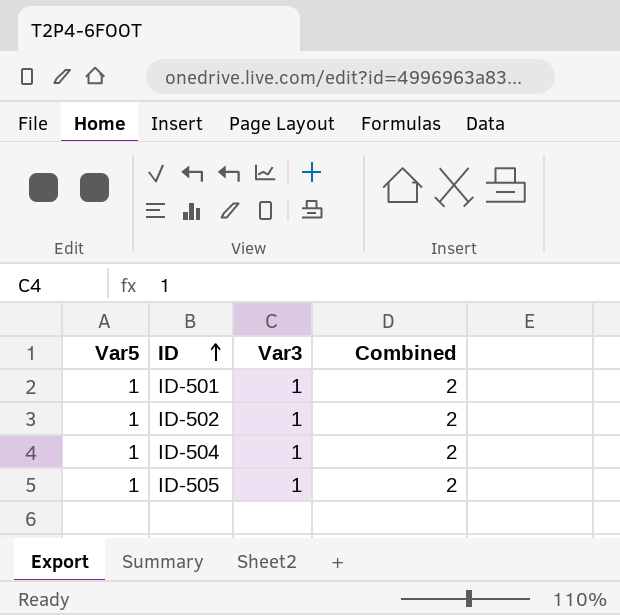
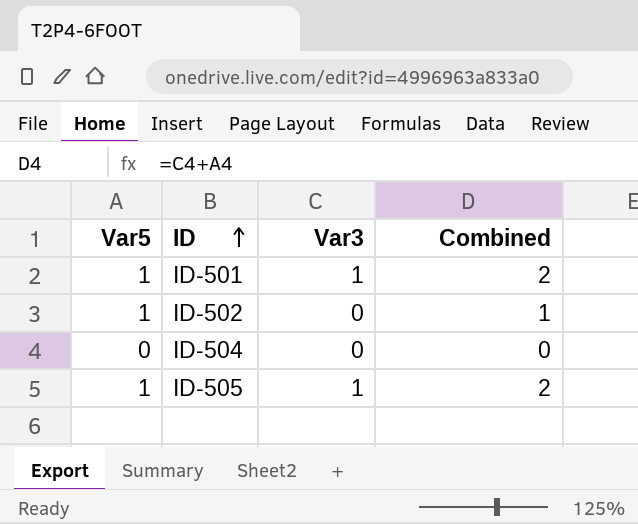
ID-502 | Var3: 1 -> 0
ID-502 | Combined: 2 -> 1
ID-504 | Var5: 1 -> 0
ID-504 | Var3: 1 -> 0
ID-504 | Combined: 2 -> 0

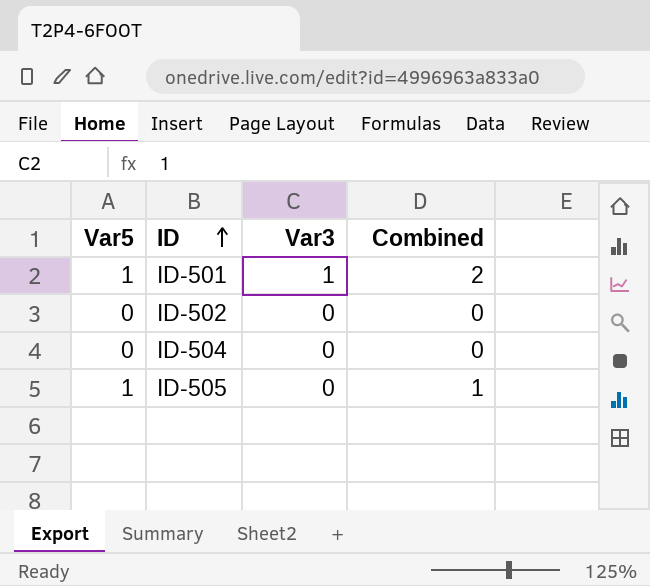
ID-502 | Var5: 1 -> 0
ID-502 | Combined: 1 -> 0
ID-505 | Var3: 1 -> 0
ID-505 | Combined: 2 -> 1

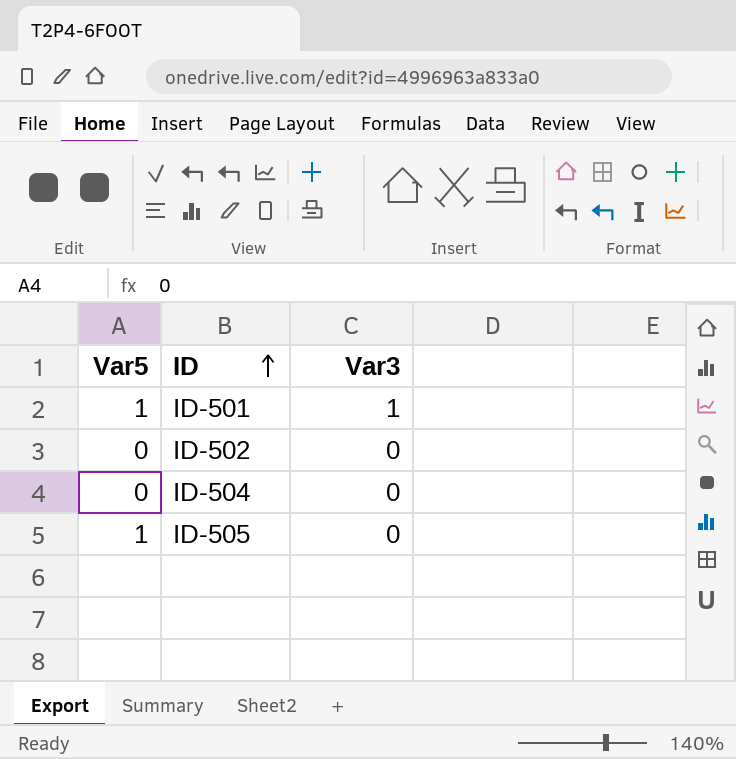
column Combined | formula: [Var5] + [Var3] -> none

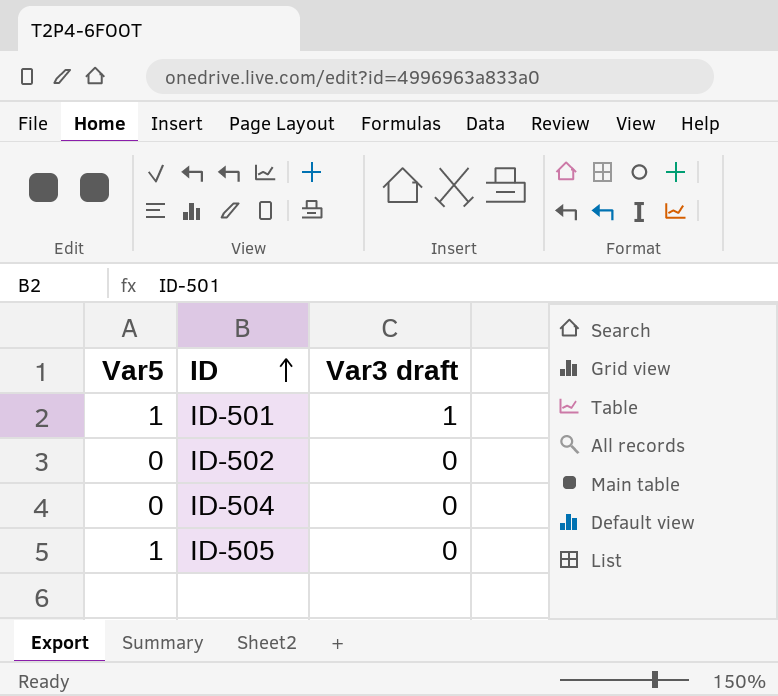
column name: Var3 -> Var3 draft

